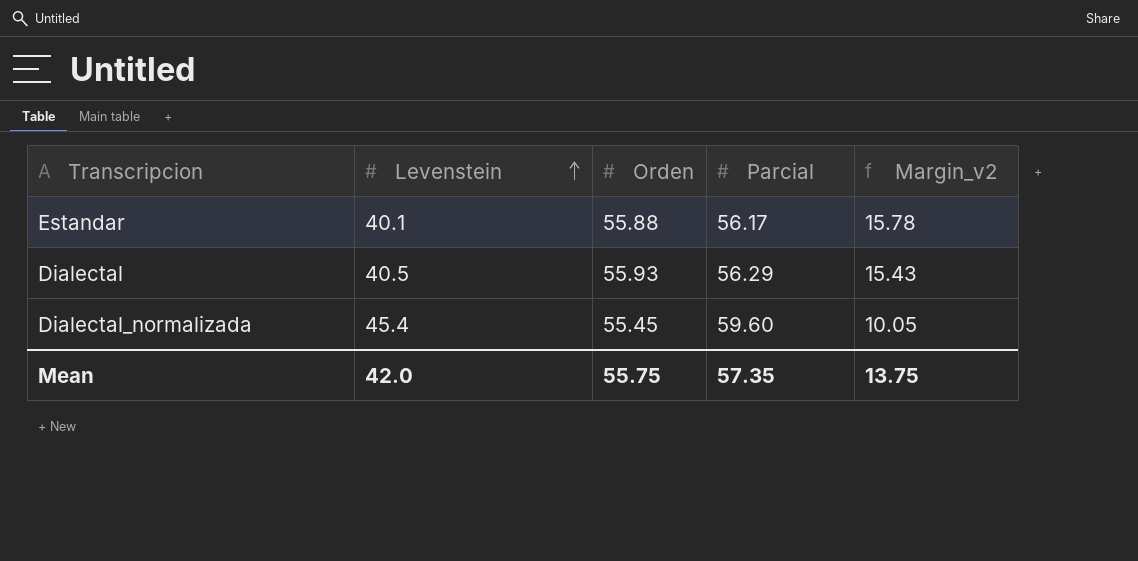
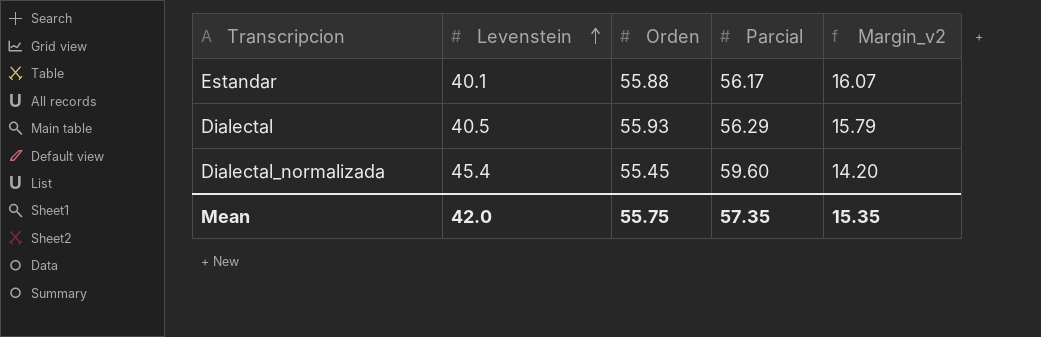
column Margin_v2 | formula: [Orden] - [Levenstein] -> [Parcial] - [Levenstein]
Mean | Margin_v2: 13.75 -> 15.35

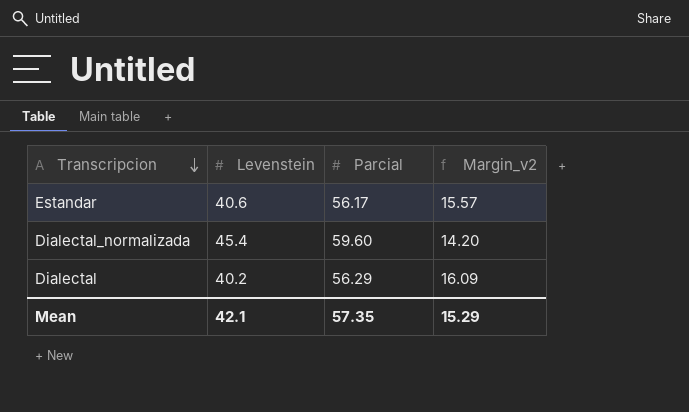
row order: Levenstein ascending -> Transcripcion descending
column Orden | position: 3 -> none
Estandar | Levenstein: 40.1 -> 40.6
Estandar | Margin_v2: 16.07 -> 15.57
Dialectal | Levenstein: 40.5 -> 40.2
Dialectal | Margin_v2: 15.79 -> 16.09
Mean | Levenstein: 42.0 -> 42.1
Mean | Margin_v2: 15.35 -> 15.29

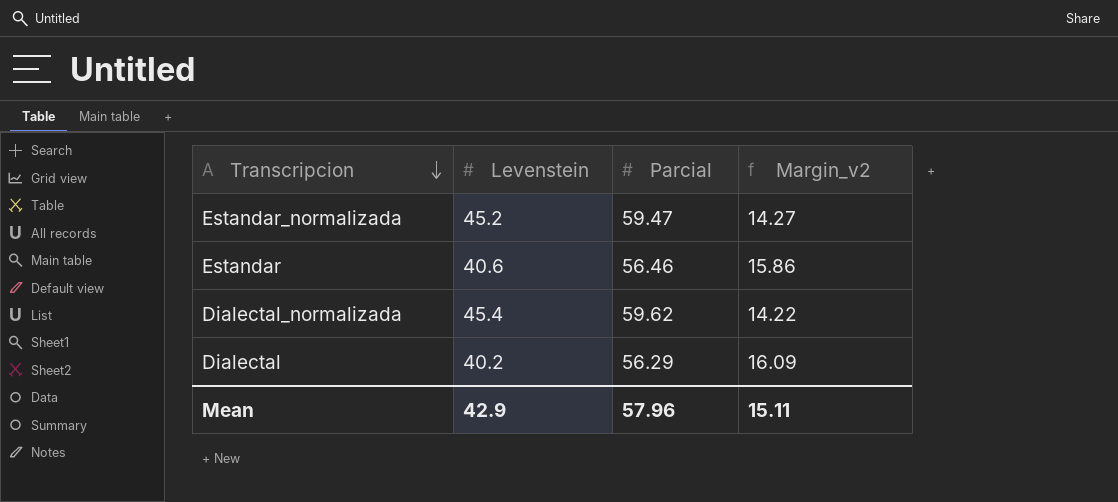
row Estandar_normalizada: none -> 45.2 | 59.47 | 14.27
Estandar | Parcial: 56.17 -> 56.46
Estandar | Margin_v2: 15.57 -> 15.86
Dialectal_normalizada | Parcial: 59.60 -> 59.62
Dialectal_normalizada | Margin_v2: 14.20 -> 14.22
Mean | Levenstein: 42.1 -> 42.9
Mean | Parcial: 57.35 -> 57.96
Mean | Margin_v2: 15.29 -> 15.11

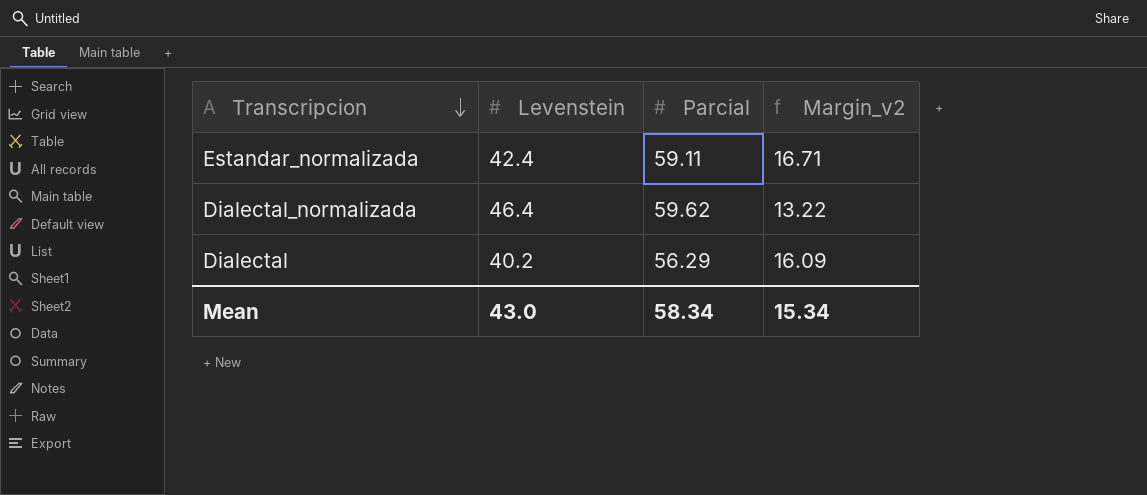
row Estandar: 40.6 | 56.46 | 15.86 -> none
Estandar_normalizada | Levenstein: 45.2 -> 42.4
Estandar_normalizada | Parcial: 59.47 -> 59.11
Estandar_normalizada | Margin_v2: 14.27 -> 16.71
Dialectal_normalizada | Levenstein: 45.4 -> 46.4
Dialectal_normalizada | Margin_v2: 14.22 -> 13.22
Mean | Levenstein: 42.9 -> 43.0
Mean | Parcial: 57.96 -> 58.34
Mean | Margin_v2: 15.11 -> 15.34

